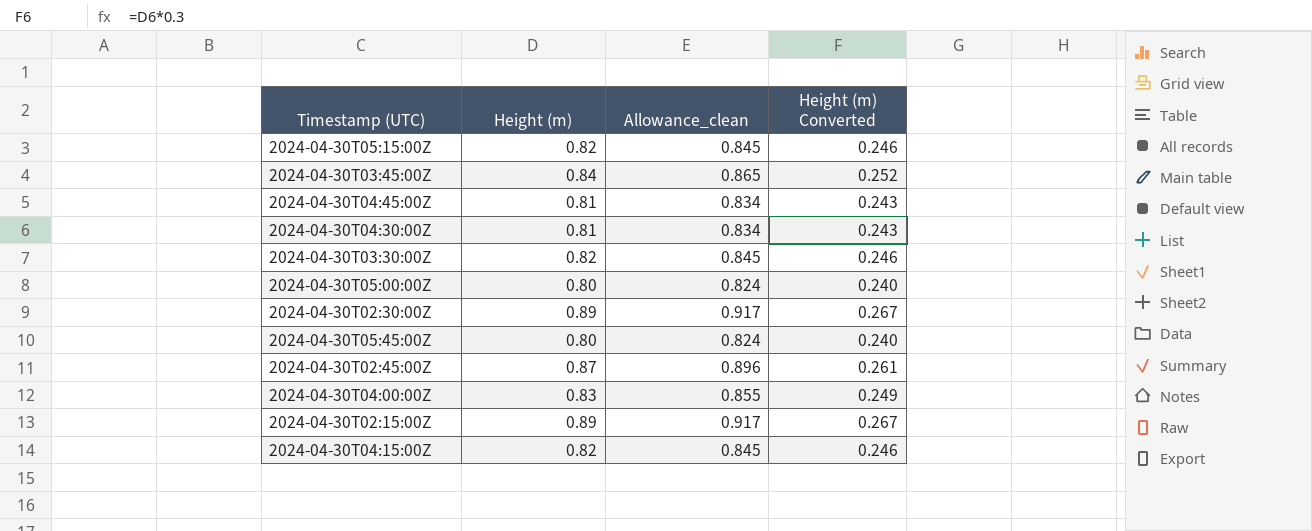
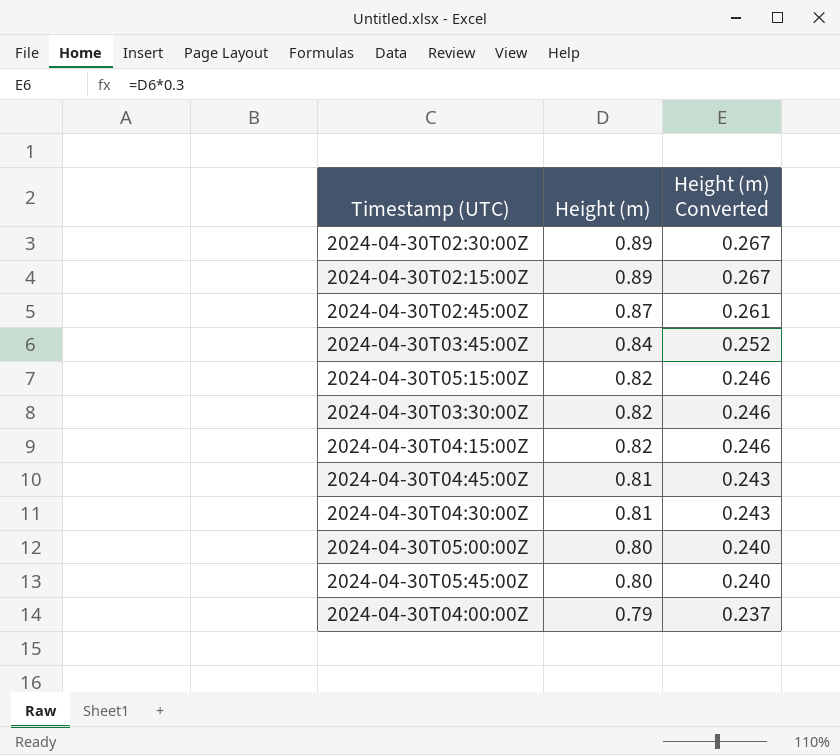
row order: none -> Height (m) descending
column Allowance_clean | formula: [Height (m)] * 1.03 -> none
2024-04-30T04:00:00Z | Height (m): 0.83 -> 0.79
2024-04-30T04:00:00Z | Height (m) Converted: 0.249 -> 0.237

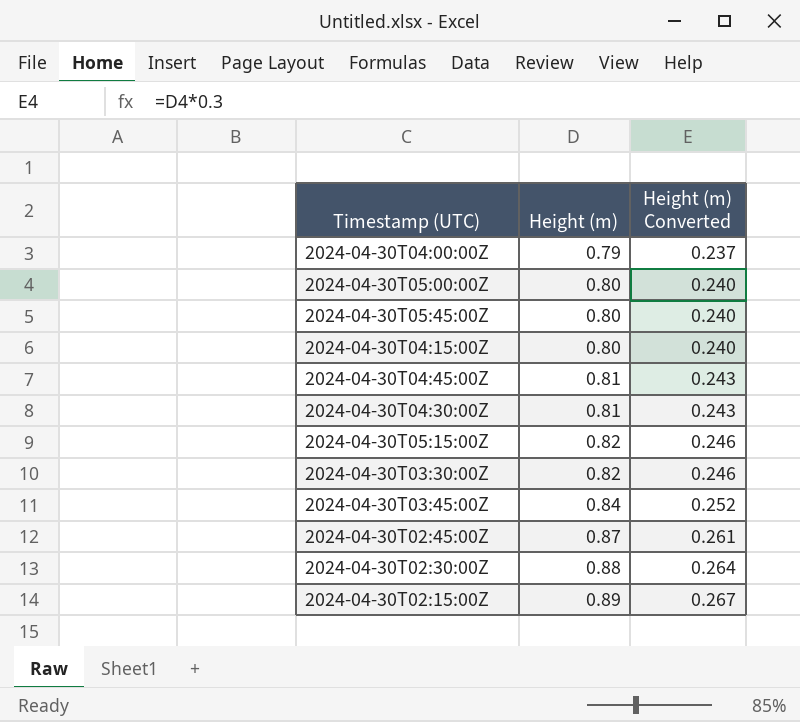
row order: Height (m) descending -> Height (m) ascending
2024-04-30T04:15:00Z | Height (m): 0.82 -> 0.80
2024-04-30T04:15:00Z | Height (m) Converted: 0.246 -> 0.240
2024-04-30T02:30:00Z | Height (m): 0.89 -> 0.88
2024-04-30T02:30:00Z | Height (m) Converted: 0.267 -> 0.264

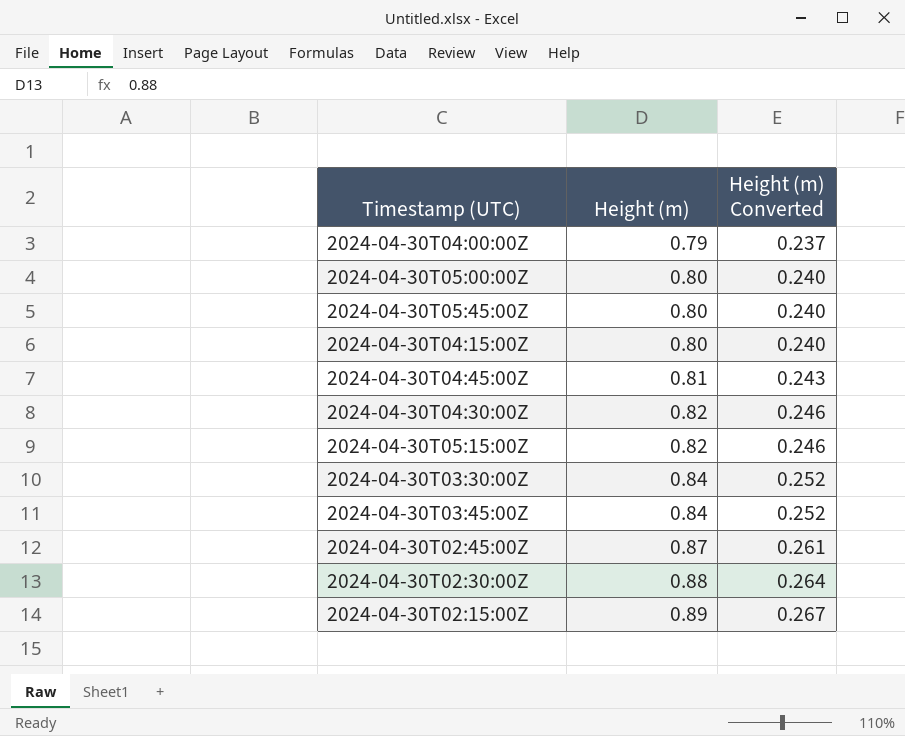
2024-04-30T04:30:00Z | Height (m): 0.81 -> 0.82
2024-04-30T04:30:00Z | Height (m) Converted: 0.243 -> 0.246
2024-04-30T03:30:00Z | Height (m): 0.82 -> 0.84
2024-04-30T03:30:00Z | Height (m) Converted: 0.246 -> 0.252

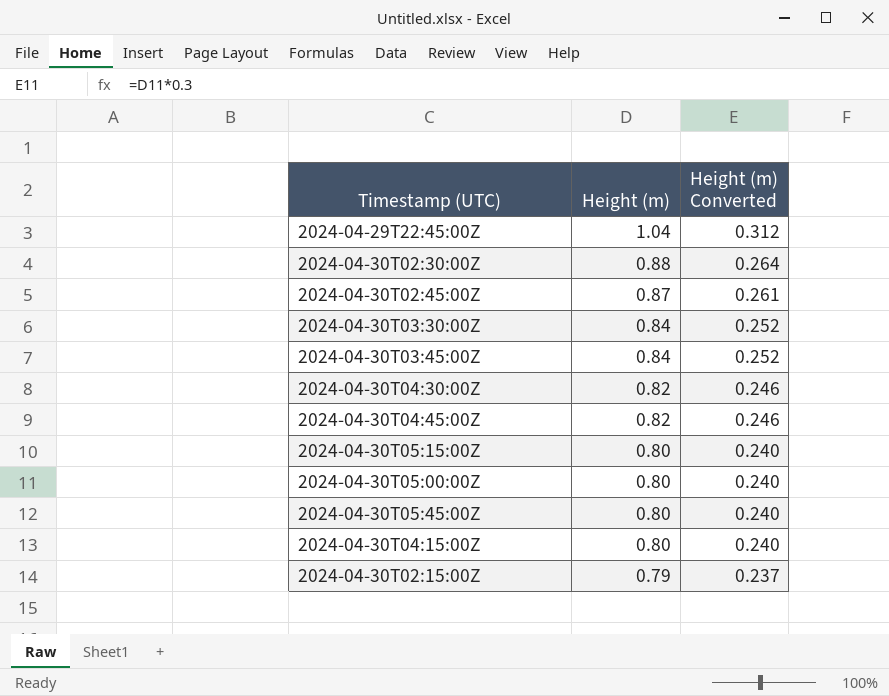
row order: Height (m) ascending -> Height (m) descending
row 2024-04-30T04:00:00Z: 0.79 | 0.237 -> none
row 2024-04-29T22:45:00Z: none -> 1.04 | 0.312
2024-04-30T04:45:00Z | Height (m): 0.81 -> 0.82
2024-04-30T04:45:00Z | Height (m) Converted: 0.243 -> 0.246
2024-04-30T05:15:00Z | Height (m): 0.82 -> 0.80
2024-04-30T05:15:00Z | Height (m) Converted: 0.246 -> 0.240
2024-04-30T02:15:00Z | Height (m): 0.89 -> 0.79
2024-04-30T02:15:00Z | Height (m) Converted: 0.267 -> 0.237

